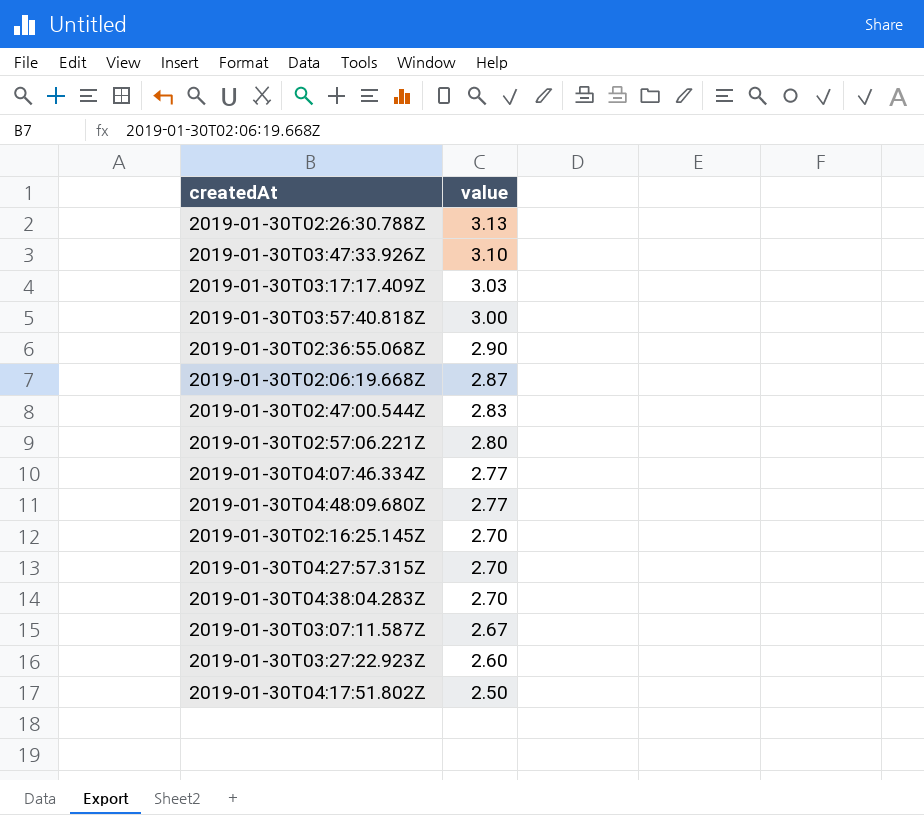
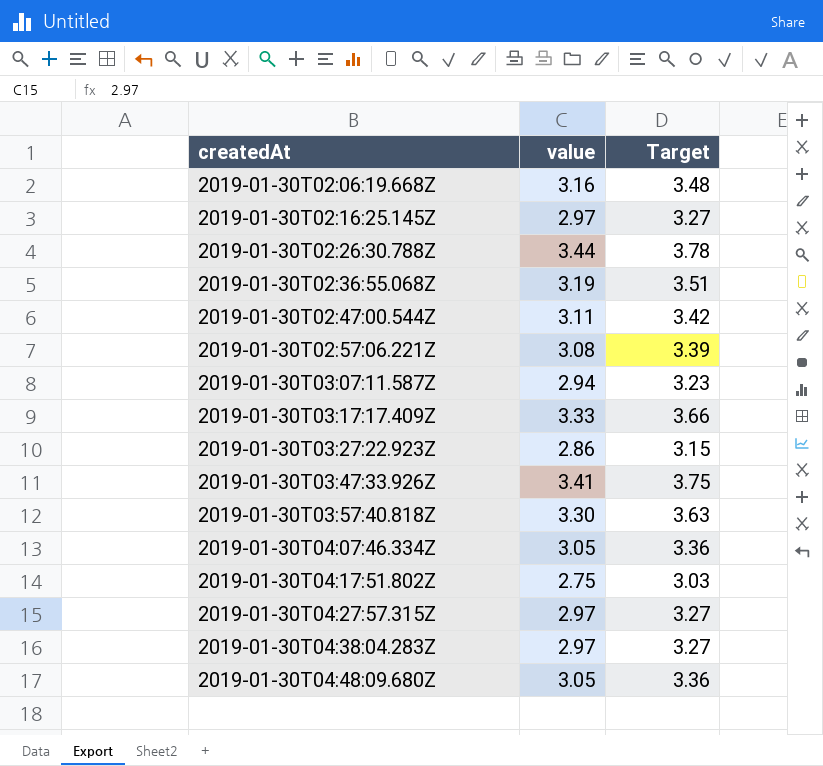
row order: value descending -> createdAt ascending
column Target | formula: none -> [value] * 1.1
2019-01-30T02:06:19.668Z | value: 2.87 -> 3.16
2019-01-30T02:16:25.145Z | value: 2.70 -> 2.97
2019-01-30T02:26:30.788Z | value: 3.13 -> 3.44
2019-01-30T02:36:55.068Z | value: 2.90 -> 3.19
2019-01-30T02:47:00.544Z | value: 2.83 -> 3.11
2019-01-30T02:57:06.221Z | value: 2.80 -> 3.08
2019-01-30T03:07:11.587Z | value: 2.67 -> 2.94
2019-01-30T03:17:17.409Z | value: 3.03 -> 3.33
2019-01-30T03:27:22.923Z | value: 2.60 -> 2.86
2019-01-30T03:47:33.926Z | value: 3.10 -> 3.41
2019-01-30T03:57:40.818Z | value: 3.00 -> 3.30
2019-01-30T04:07:46.334Z | value: 2.77 -> 3.05
2019-01-30T04:17:51.802Z | value: 2.50 -> 2.75
2019-01-30T04:27:57.315Z | value: 2.70 -> 2.97
2019-01-30T04:38:04.283Z | value: 2.70 -> 2.97
2019-01-30T04:48:09.680Z | value: 2.77 -> 3.05

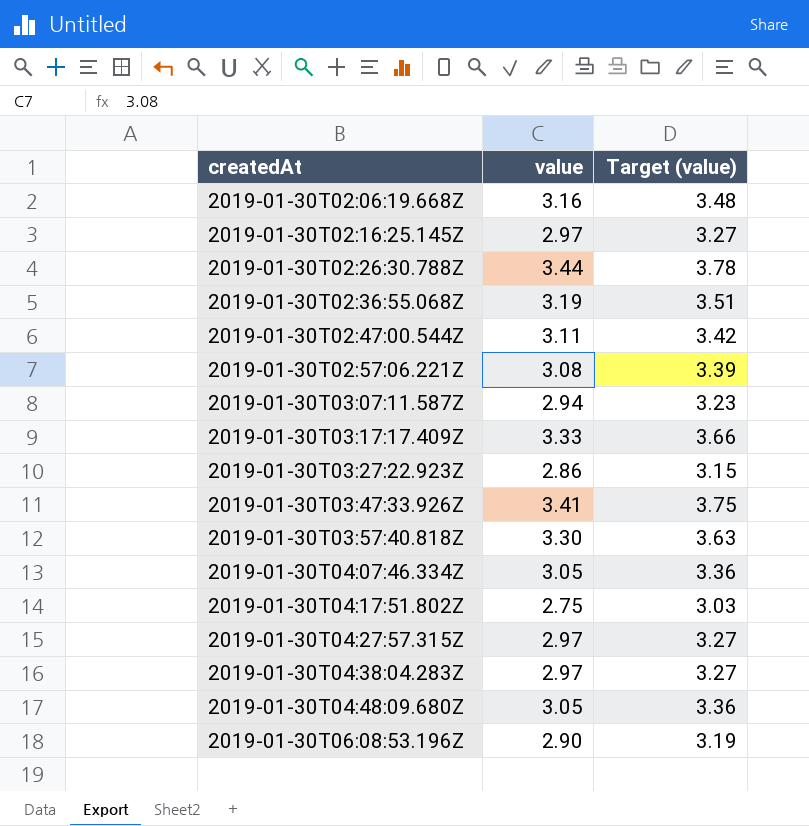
column name: Target -> Target (value)
row 2019-01-30T06:08:53.196Z: none -> 2.90 | 3.19

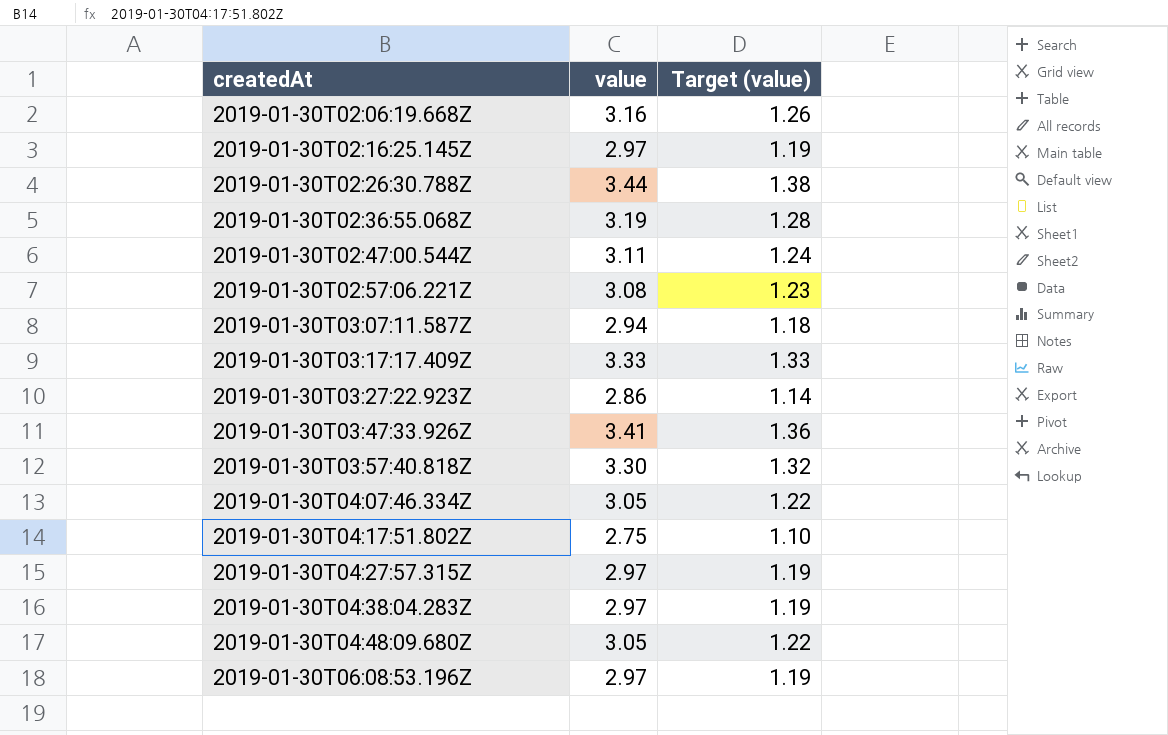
column Target (value) | formula: [value] * 1.1 -> [value] * 0.4
2019-01-30T06:08:53.196Z | value: 2.90 -> 2.97

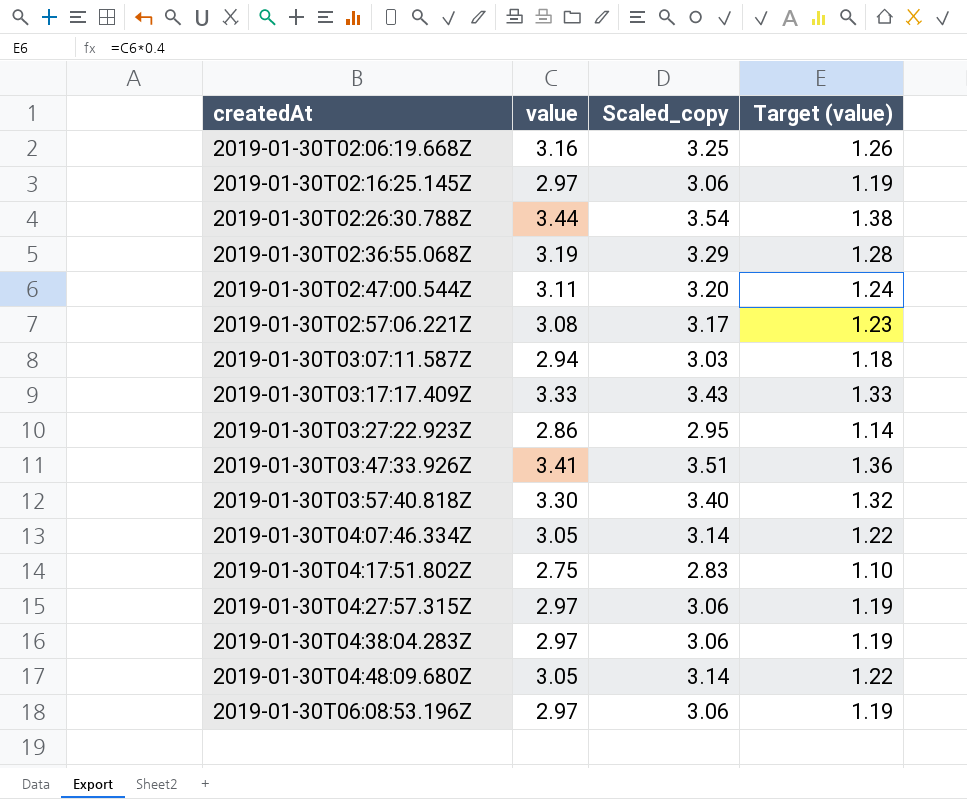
column Scaled_copy | formula: none -> [value] * 1.03

